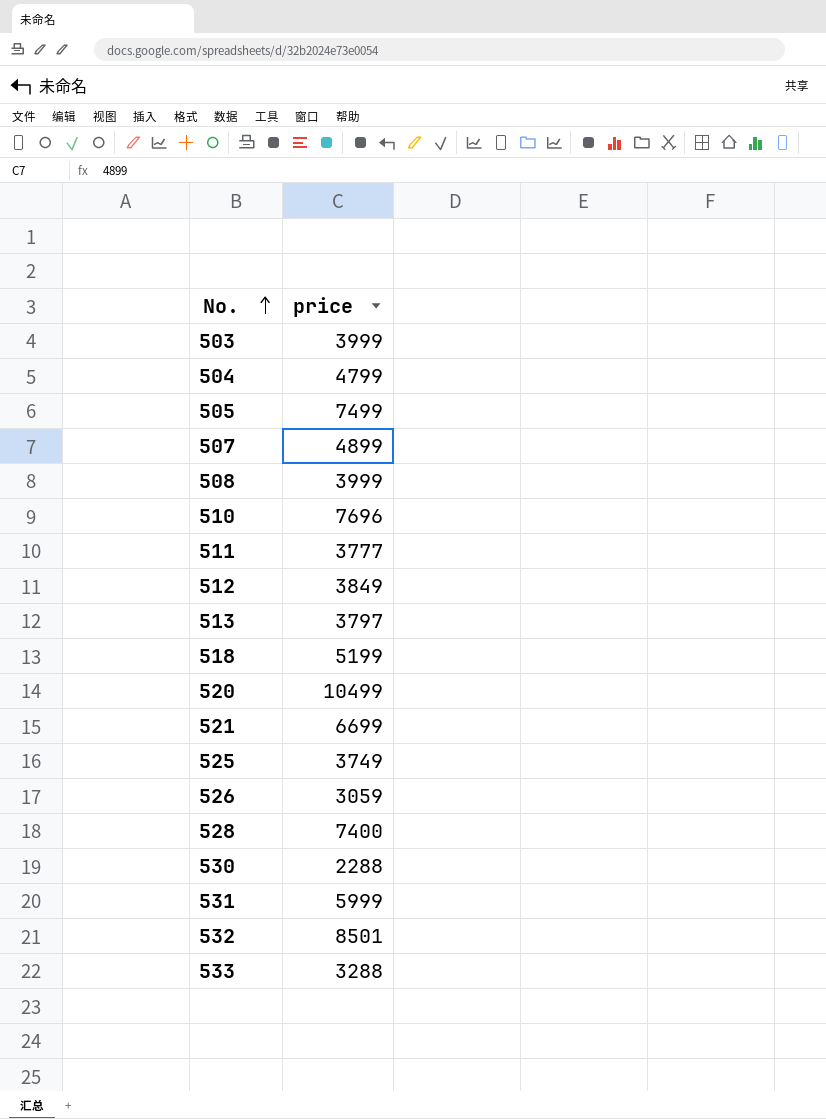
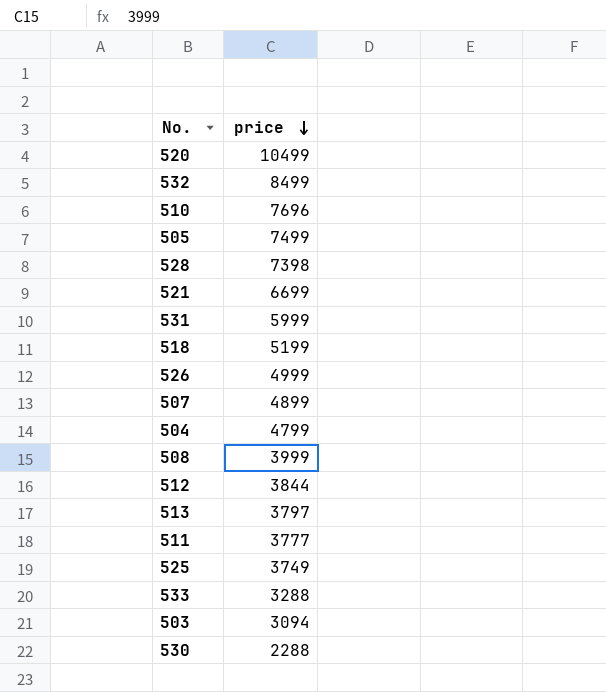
row order: No. ascending -> price descending
532 | price: 8501 -> 8499
528 | price: 7400 -> 7398
526 | price: 3059 -> 4999
512 | price: 3849 -> 3844
503 | price: 3999 -> 3094

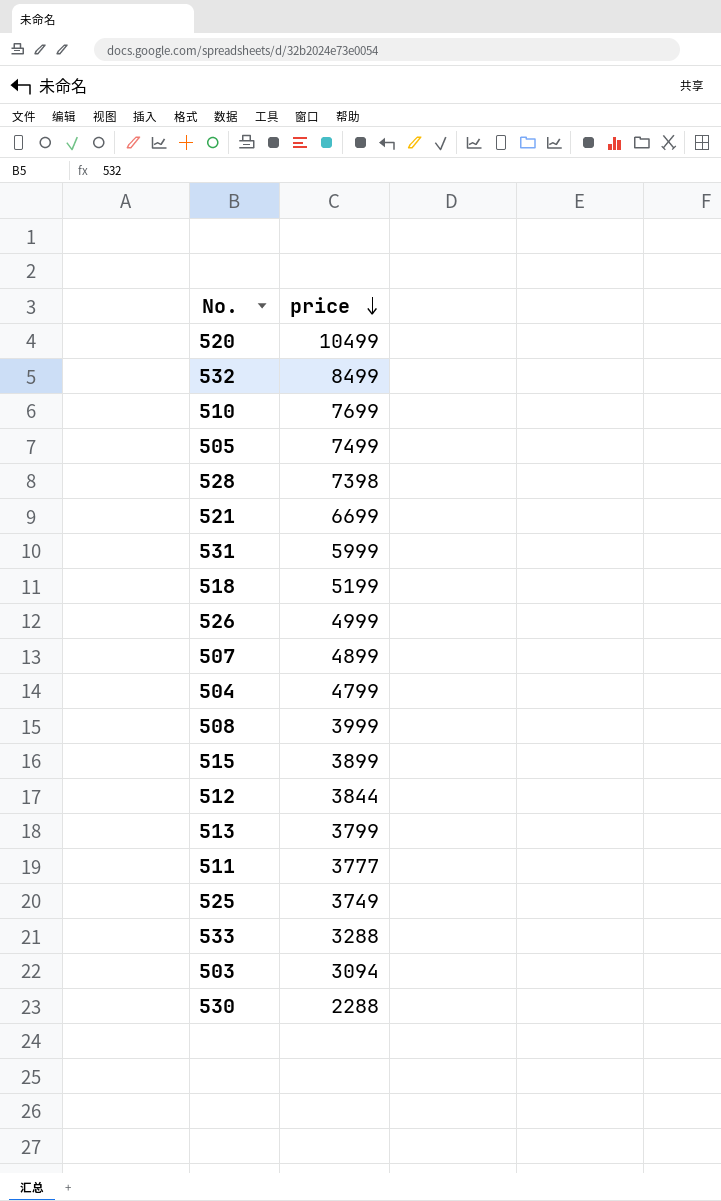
510 | price: 7696 -> 7699
row 515: none -> 3899
513 | price: 3797 -> 3799

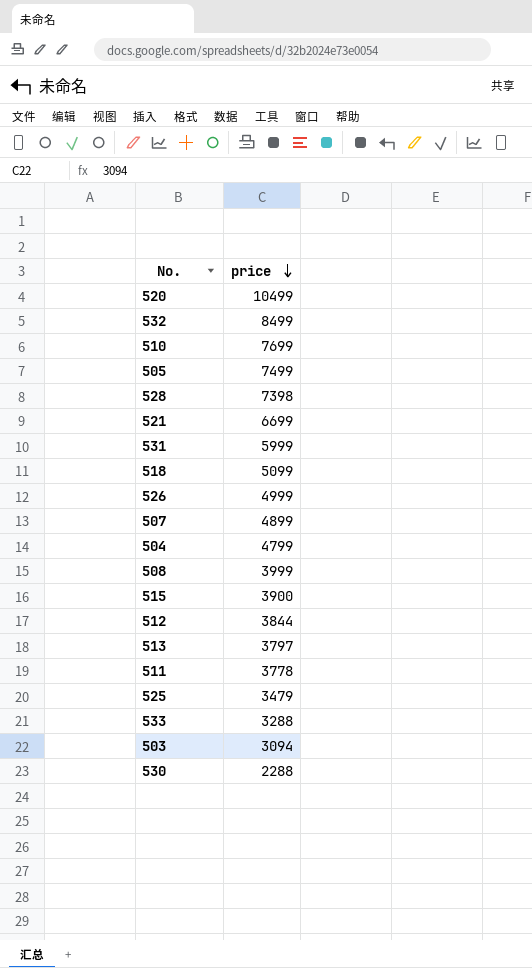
518 | price: 5199 -> 5099
515 | price: 3899 -> 3900
513 | price: 3799 -> 3797
511 | price: 3777 -> 3778
525 | price: 3749 -> 3479

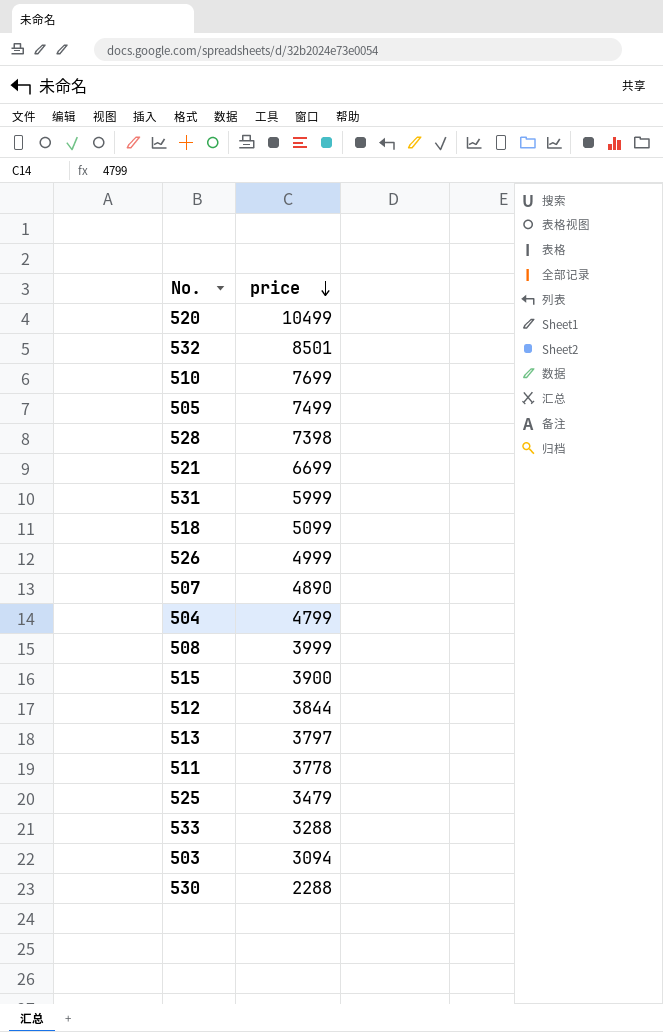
532 | price: 8499 -> 8501
507 | price: 4899 -> 4890

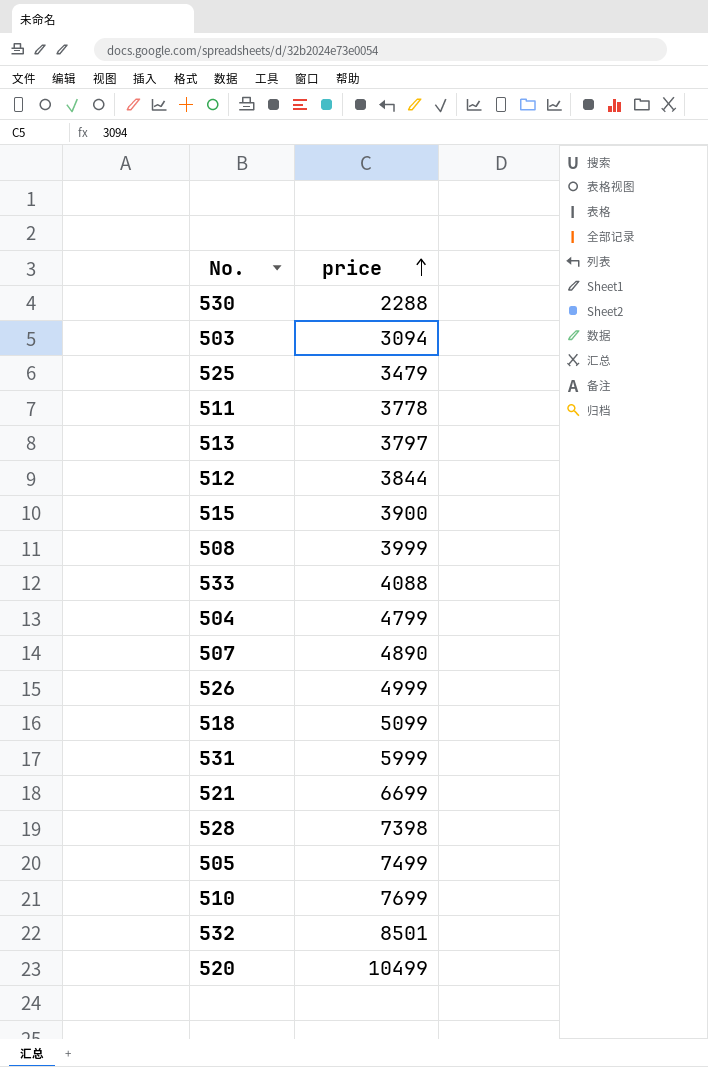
row order: price descending -> price ascending
533 | price: 3288 -> 4088

